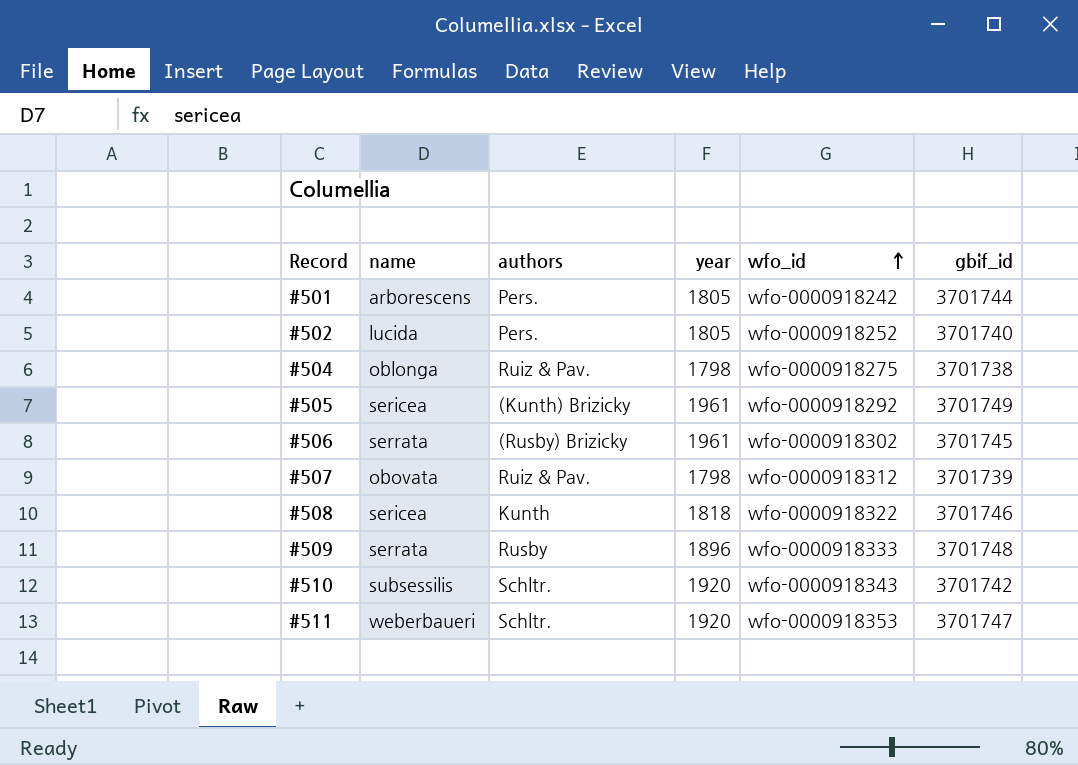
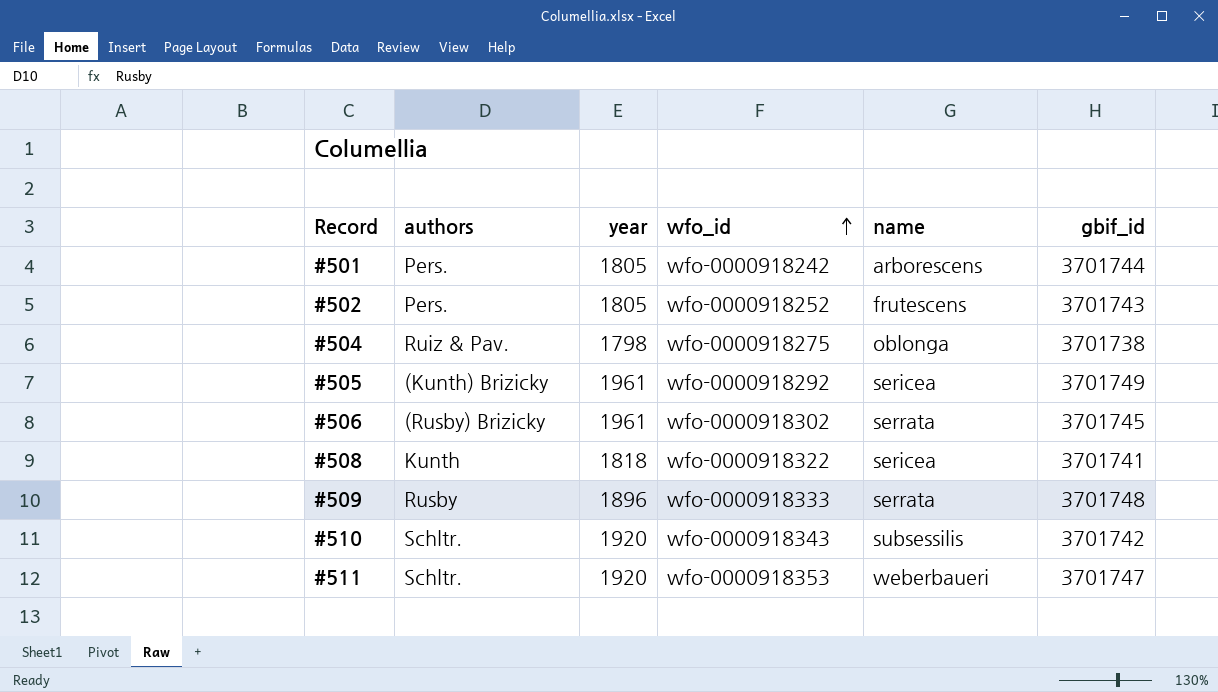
column name | position: 2 -> 5
row #507: obovata | Ruiz & Pav. | 1798 | wfo-0000918312 | 3701739 -> none
#502 | name: lucida -> frutescens
#502 | gbif_id: 3701740 -> 3701743
#508 | gbif_id: 3701746 -> 3701741

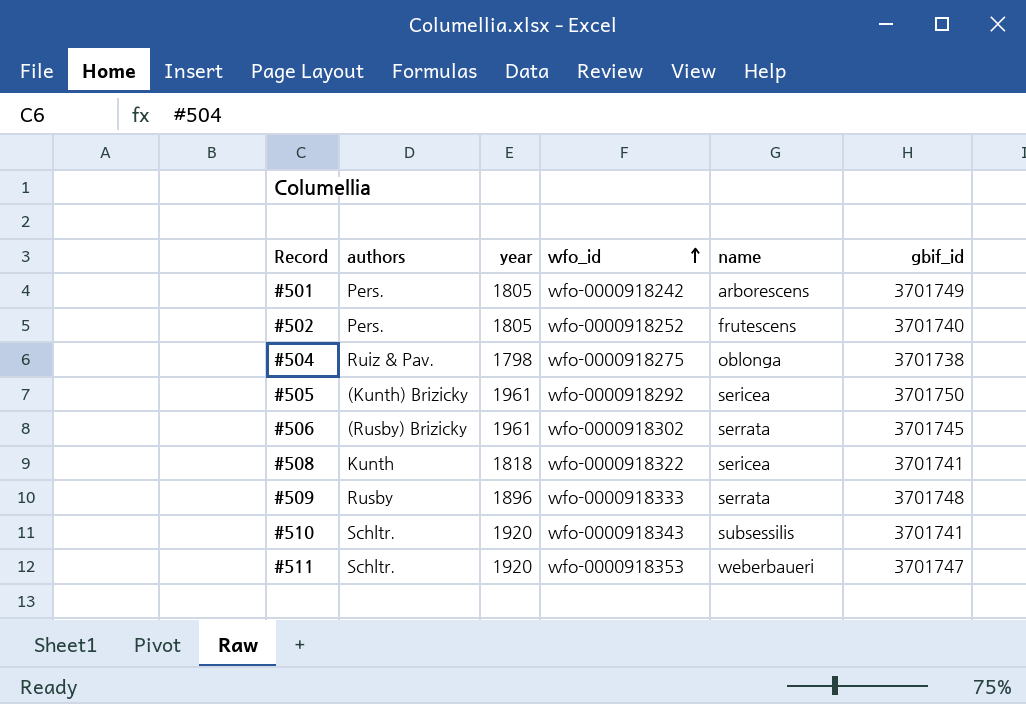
#501 | gbif_id: 3701744 -> 3701749
#502 | gbif_id: 3701743 -> 3701740
#505 | gbif_id: 3701749 -> 3701750
#510 | gbif_id: 3701742 -> 3701741

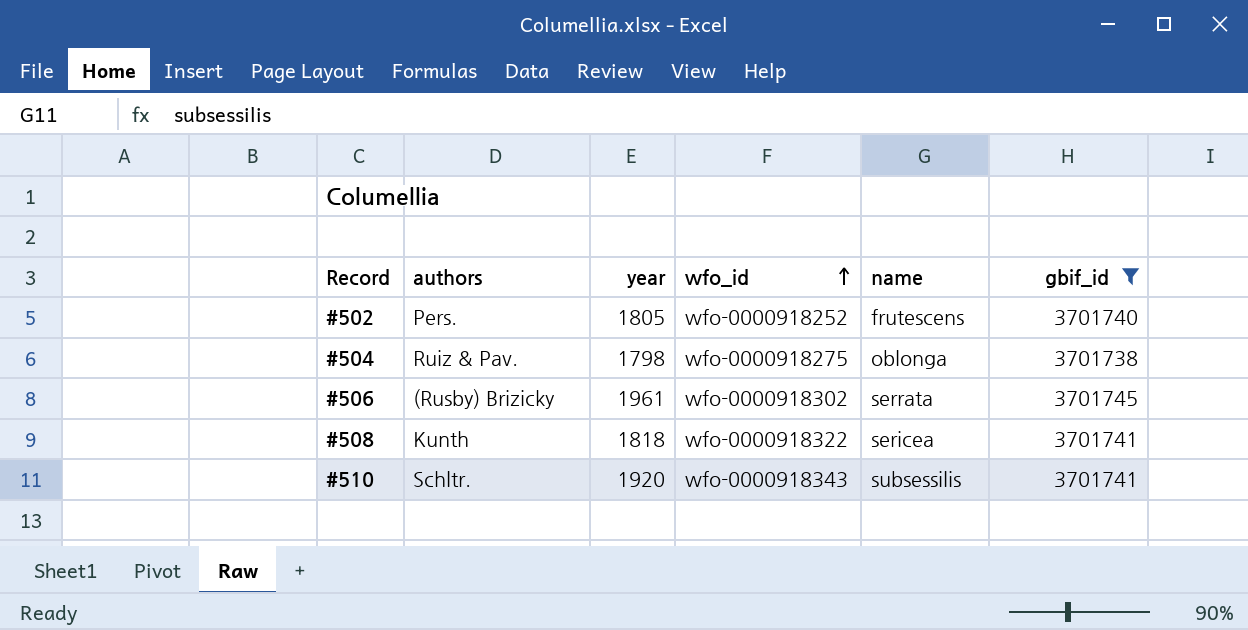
filter: none -> gbif_id <= 3701745

